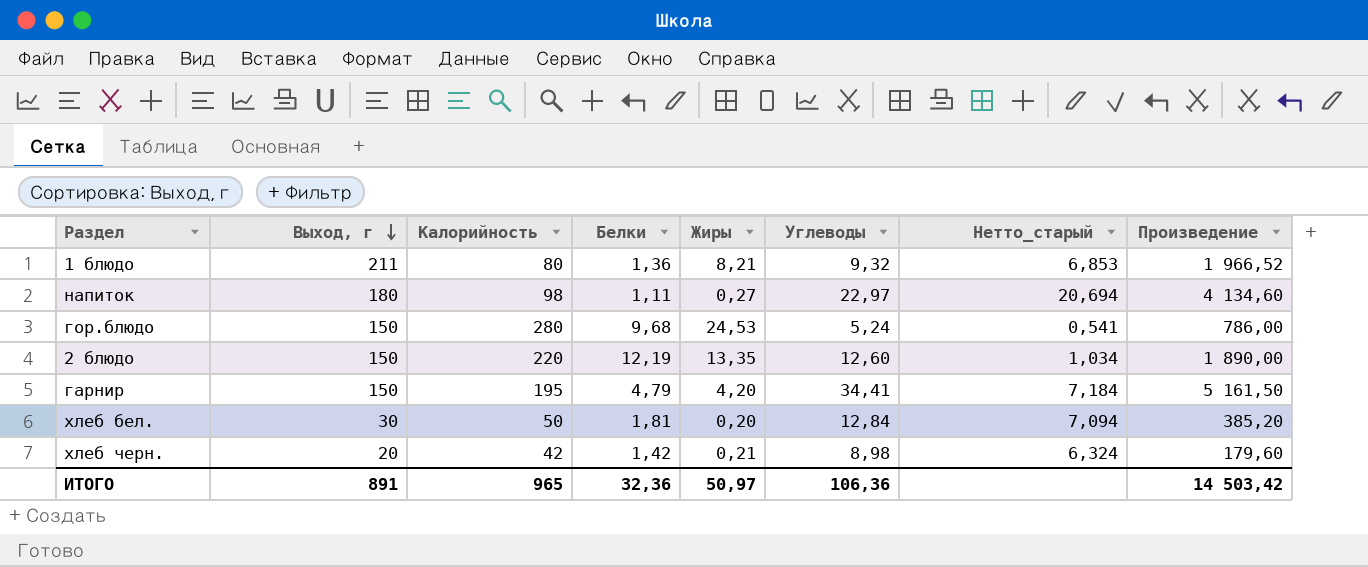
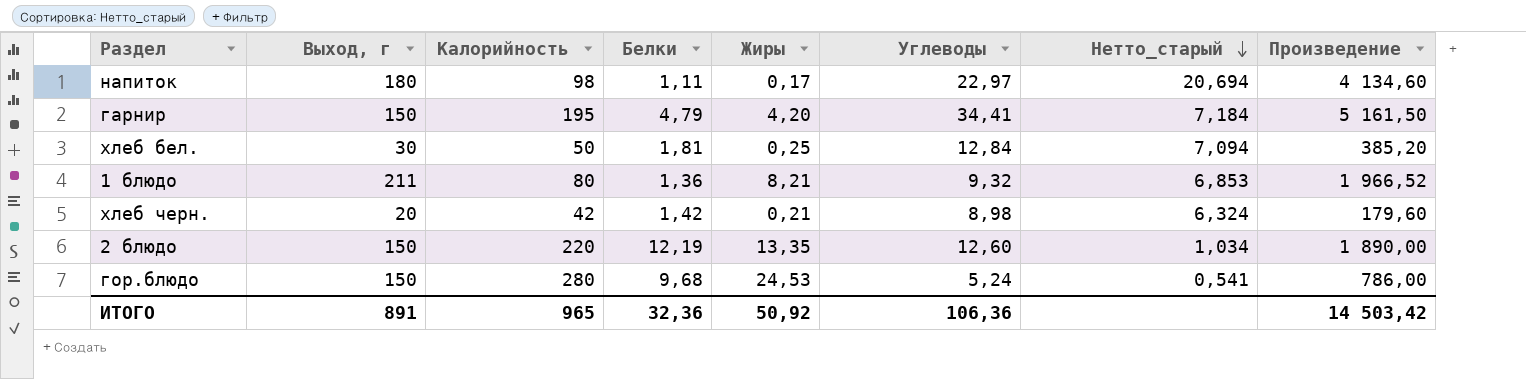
row order: Выход, г descending -> Нетто_старый descending
напиток | Жиры: 0,27 -> 0,17
хлеб бел. | Жиры: 0,20 -> 0,25
ИТОГО | Жиры: 50,97 -> 50,92

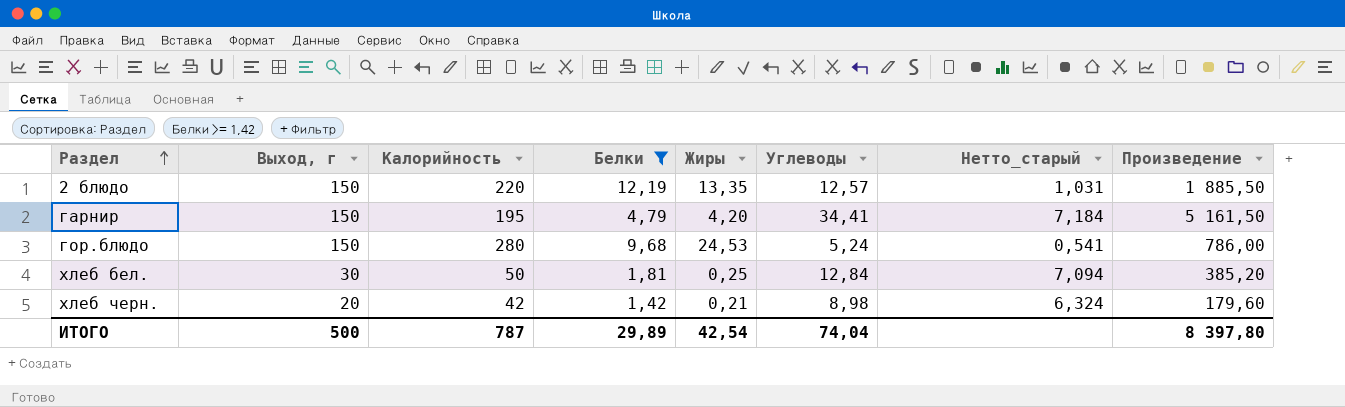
filter: none -> Белки >= 1,42
row order: Нетто_старый descending -> Раздел ascending
2 блюдо | Углеводы: 12,60 -> 12,57
2 блюдо | Нетто_старый: 1,034 -> 1,031
2 блюдо | Произведение: 1 890,00 -> 1 885,50
ИТОГО | Выход, г: 891 -> 500
ИТОГО | Калорийность: 965 -> 787
ИТОГО | Белки: 32,36 -> 29,89
ИТОГО | Жиры: 50,92 -> 42,54
ИТОГО | Углеводы: 106,36 -> 74,04
ИТОГО | Произведение: 14 503,42 -> 8 397,80

